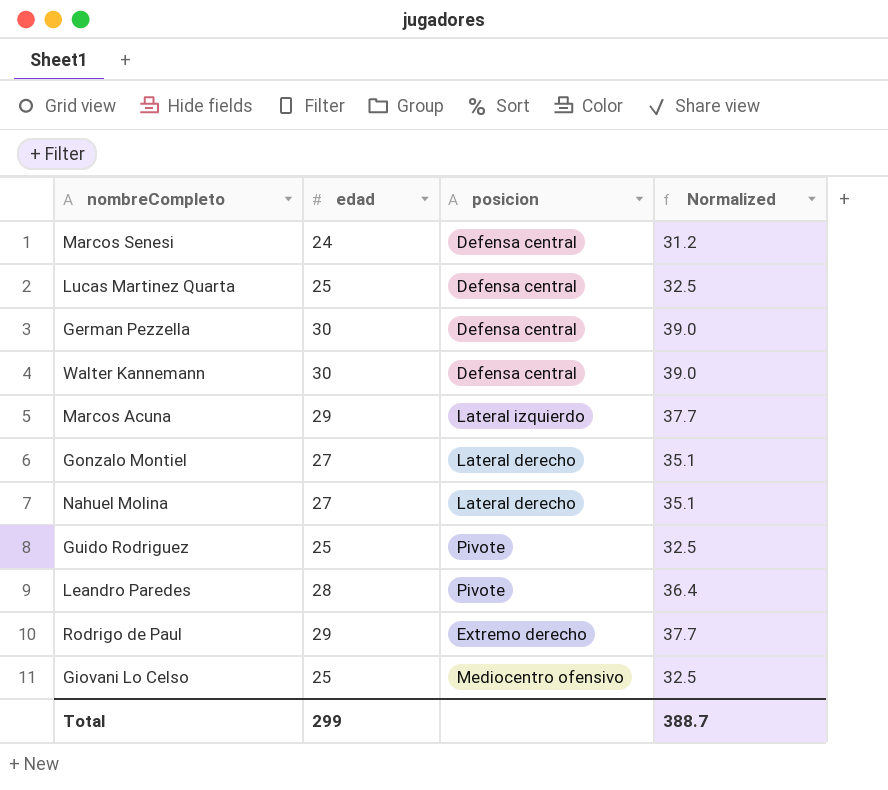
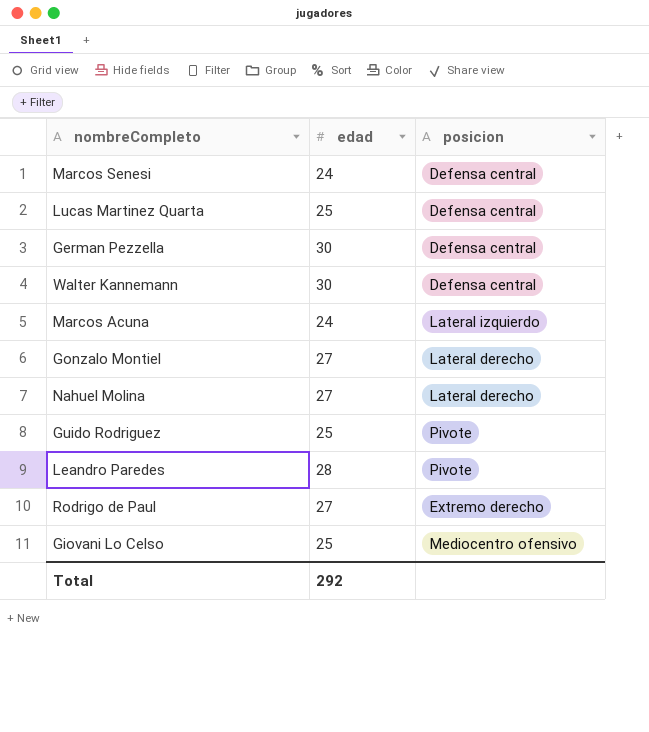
column Normalized | formula: [edad] * 1.3 -> none
Marcos Acuna | edad: 29 -> 24
Rodrigo de Paul | edad: 29 -> 27
Total | edad: 299 -> 292

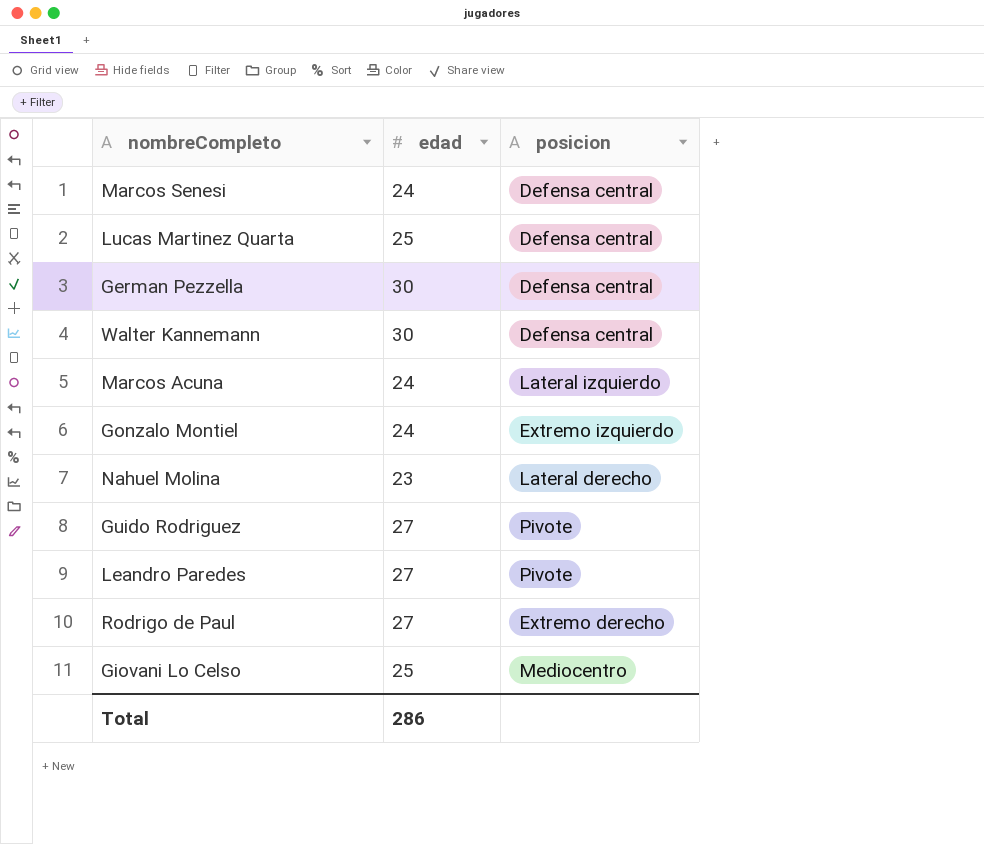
Gonzalo Montiel | edad: 27 -> 24
Gonzalo Montiel | posicion: Lateral derecho -> Extremo izquierdo
Nahuel Molina | edad: 27 -> 23
Guido Rodriguez | edad: 25 -> 27
Leandro Paredes | edad: 28 -> 27
Giovani Lo Celso | posicion: Mediocentro ofensivo -> Mediocentro
Total | edad: 292 -> 286

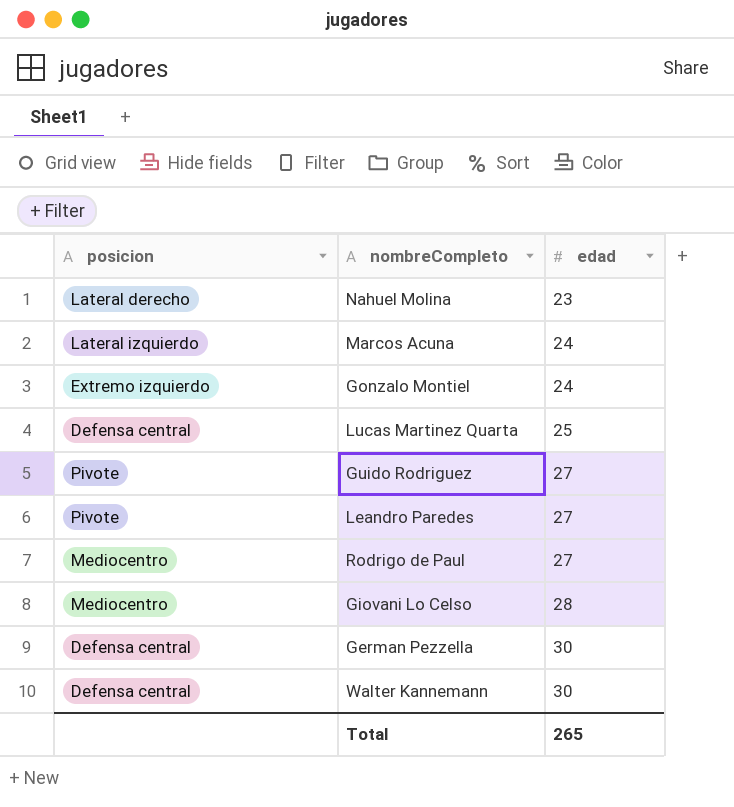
row order: none -> edad ascending
column posicion | position: 3 -> 1
row Marcos Senesi: 24 | Defensa central -> none
Rodrigo de Paul | posicion: Extremo derecho -> Mediocentro
Giovani Lo Celso | edad: 25 -> 28
Total | edad: 286 -> 265

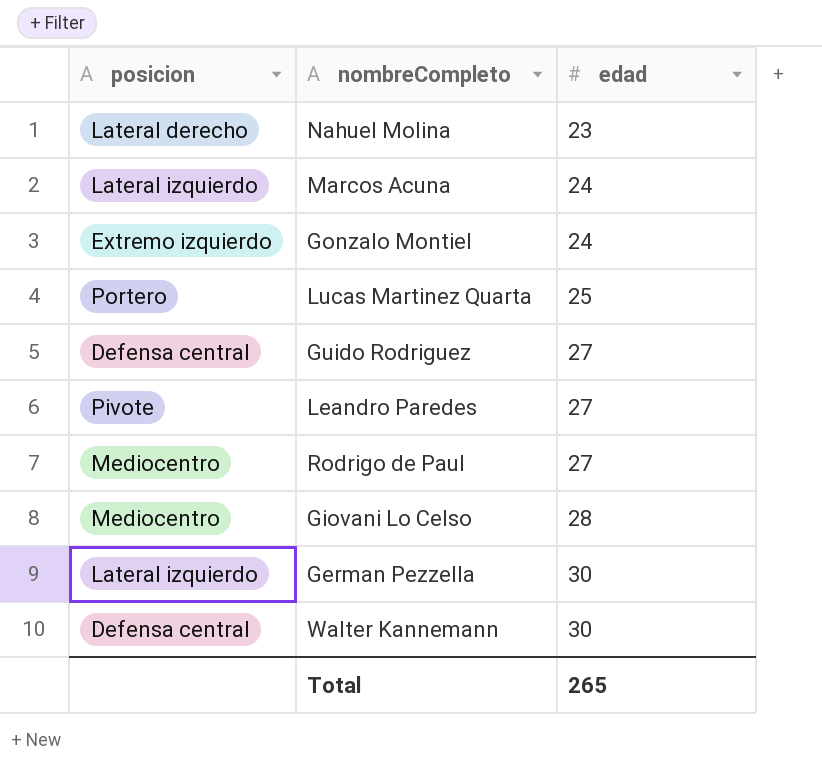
Lucas Martinez Quarta | posicion: Defensa central -> Portero
Guido Rodriguez | posicion: Pivote -> Defensa central
German Pezzella | posicion: Defensa central -> Lateral izquierdo

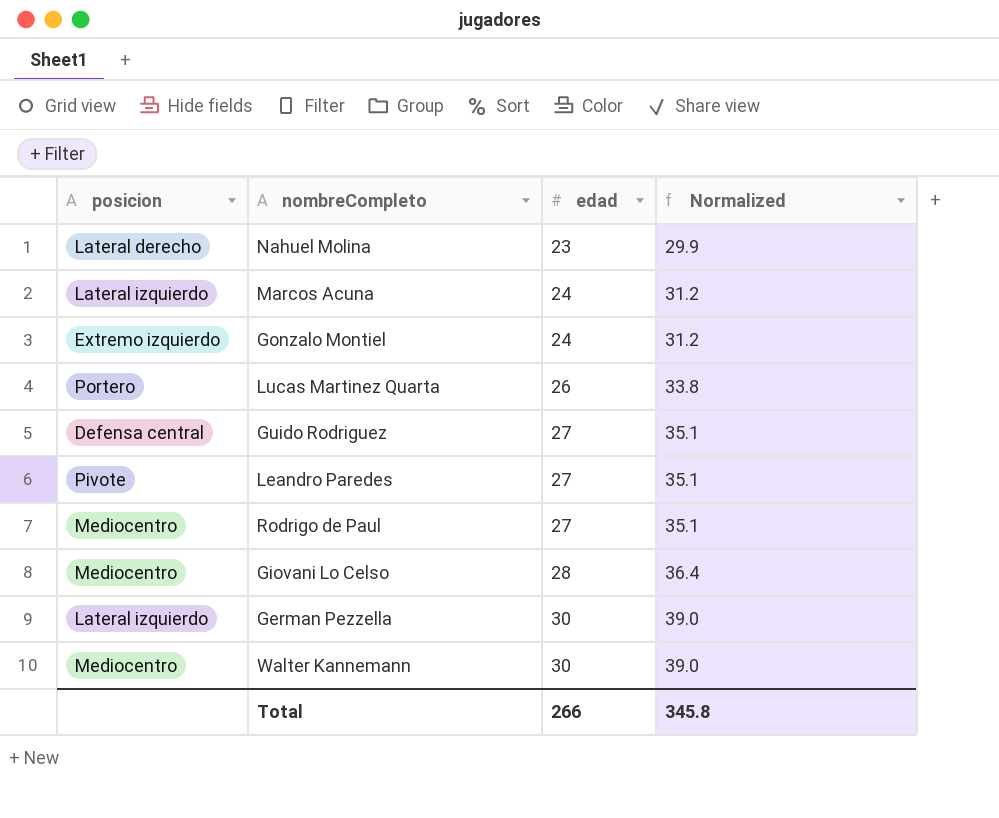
column Normalized | formula: none -> [edad] * 1.3
Lucas Martinez Quarta | edad: 25 -> 26
Walter Kannemann | posicion: Defensa central -> Mediocentro
Total | edad: 265 -> 266

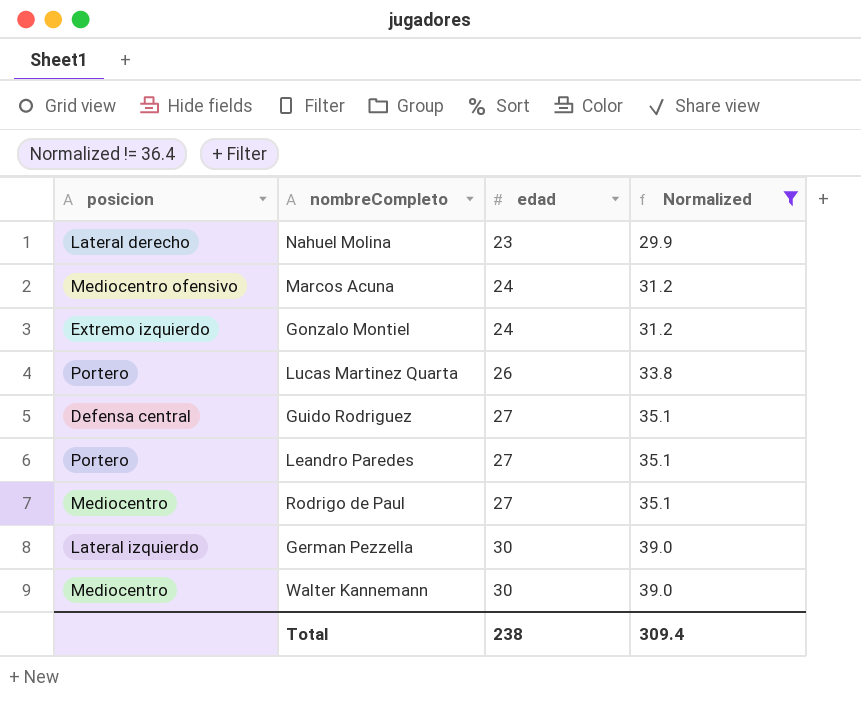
filter: none -> Normalized != 36.4
Marcos Acuna | posicion: Lateral izquierdo -> Mediocentro ofensivo
Leandro Paredes | posicion: Pivote -> Portero
Total | edad: 266 -> 238
Total | Normalized: 345.8 -> 309.4

